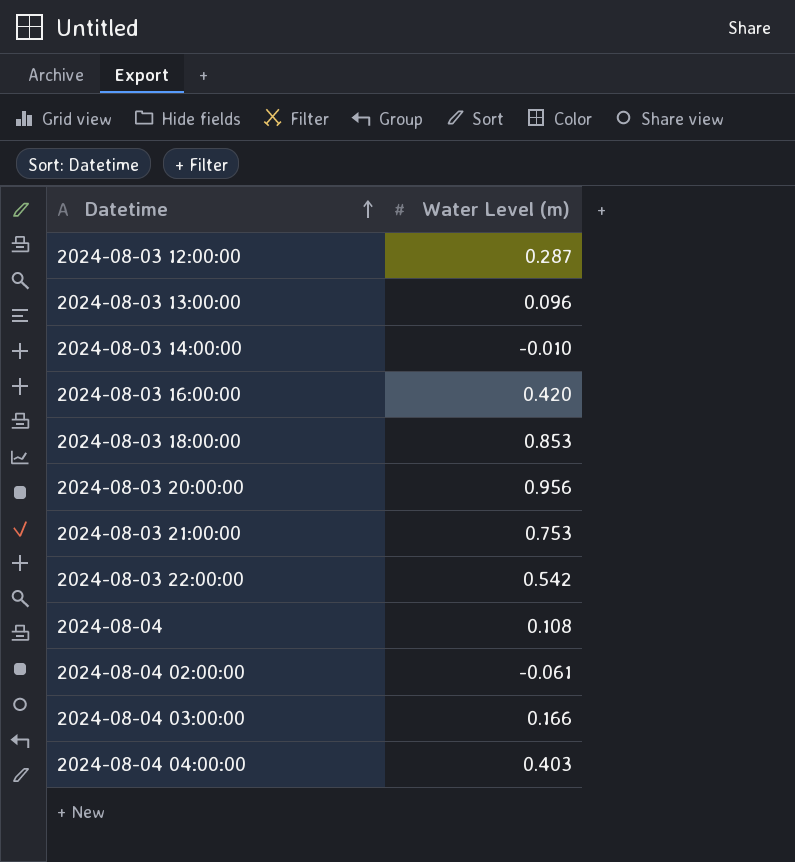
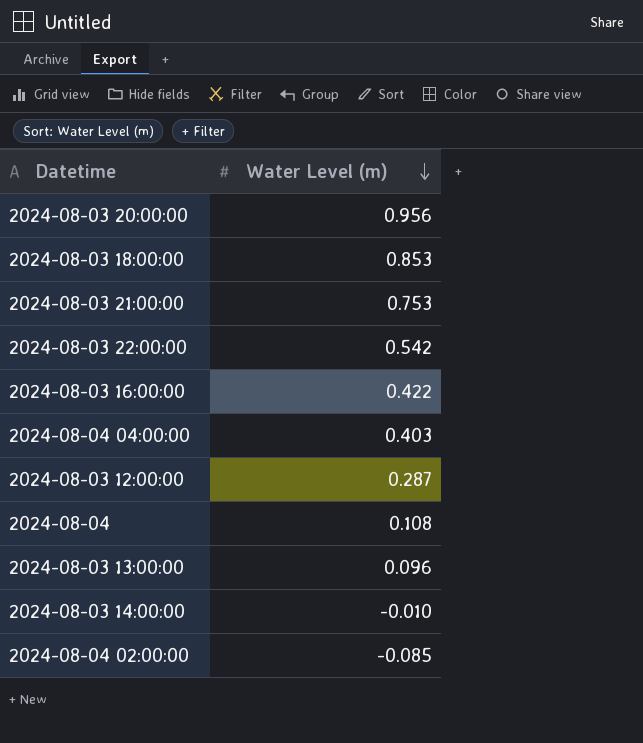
row order: Datetime ascending -> Water Level (m) descending
row 2024-08-04 03:00:00: 0.166 -> none
2024-08-03 16:00:00 | Water Level (m): 0.420 -> 0.422
2024-08-04 02:00:00 | Water Level (m): -0.061 -> -0.085

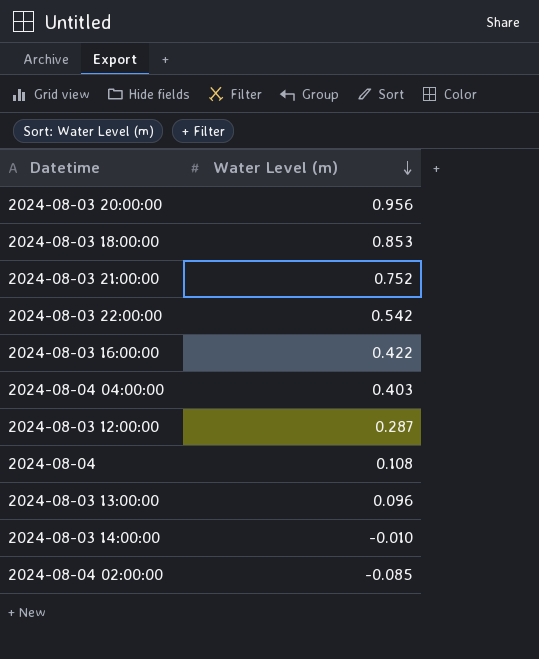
2024-08-03 21:00:00 | Water Level (m): 0.753 -> 0.752

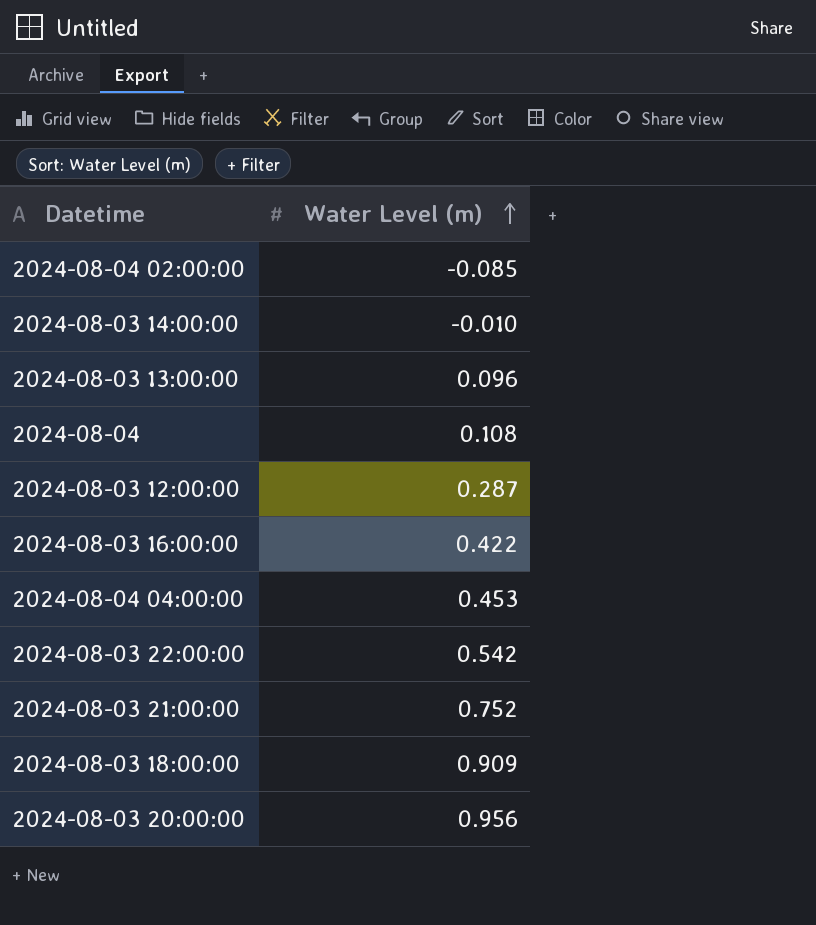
row order: Water Level (m) descending -> Water Level (m) ascending
2024-08-04 04:00:00 | Water Level (m): 0.403 -> 0.453
2024-08-03 18:00:00 | Water Level (m): 0.853 -> 0.909

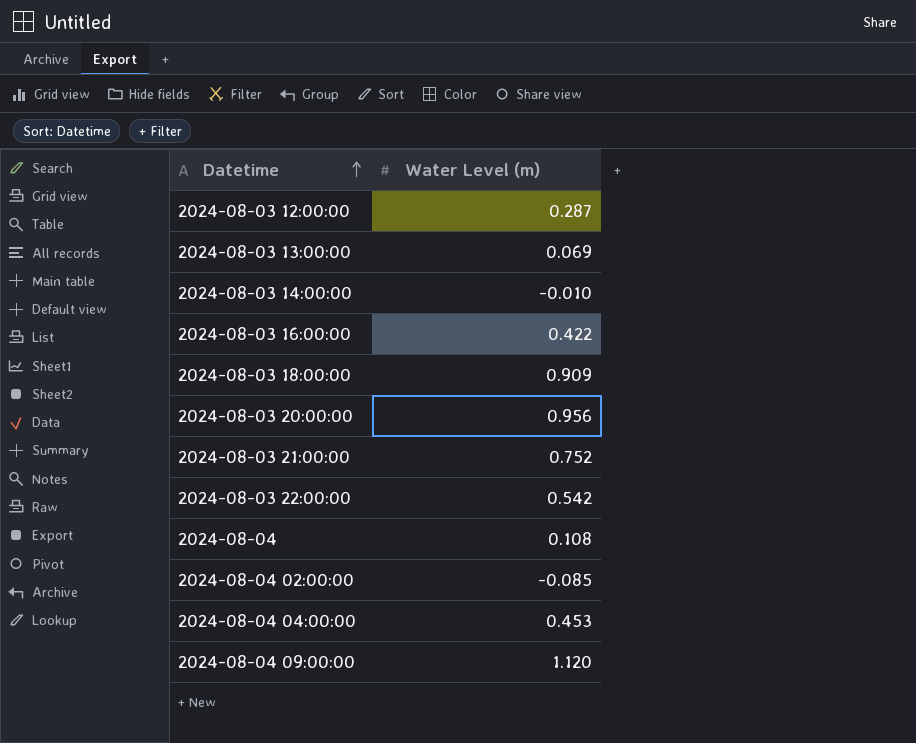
row order: Water Level (m) ascending -> Datetime ascending
2024-08-03 13:00:00 | Water Level (m): 0.096 -> 0.069
row 2024-08-04 09:00:00: none -> 1.120

